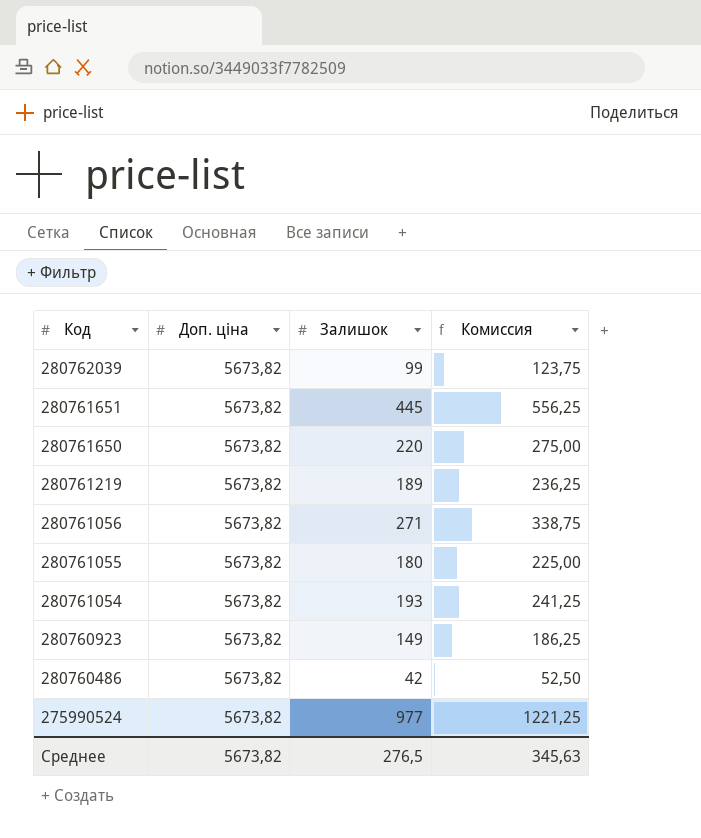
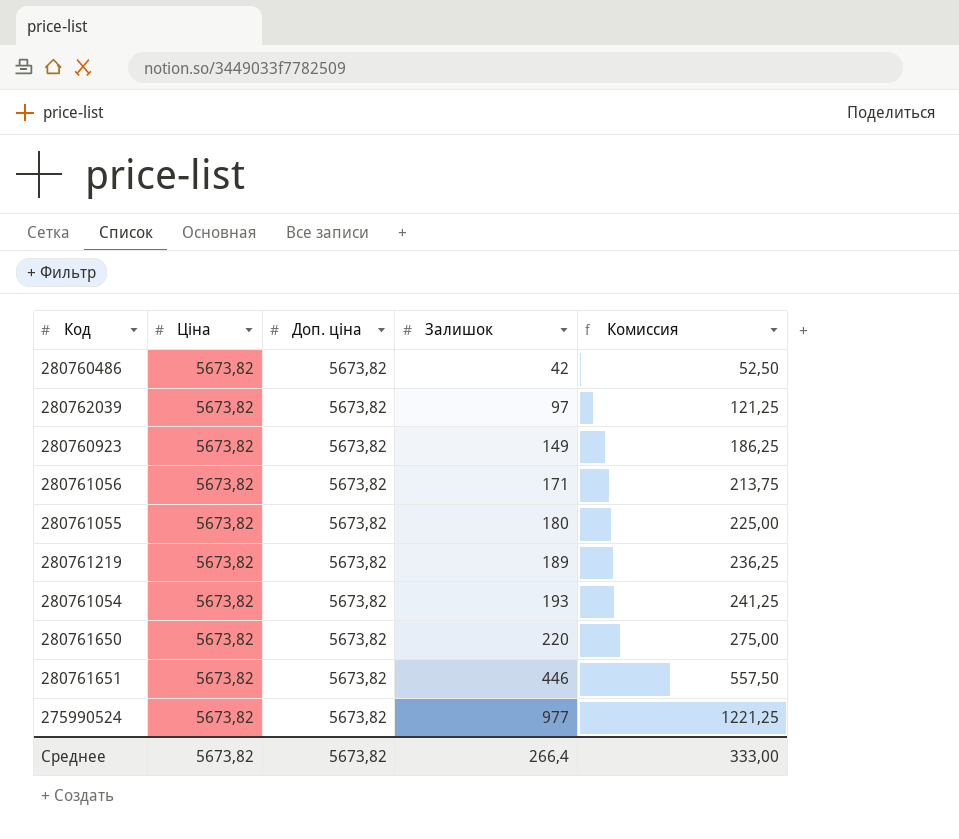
row order: Код descending -> Залишок ascending
column Ціна | position: none -> 2
280762039 | Залишок: 99 -> 97
280762039 | Комиссия: 123,75 -> 121,25
280761056 | Залишок: 271 -> 171
280761056 | Комиссия: 338,75 -> 213,75
280761651 | Залишок: 445 -> 446
280761651 | Комиссия: 556,25 -> 557,50
Среднее | Залишок: 276,5 -> 266,4
Среднее | Комиссия: 345,63 -> 333,00

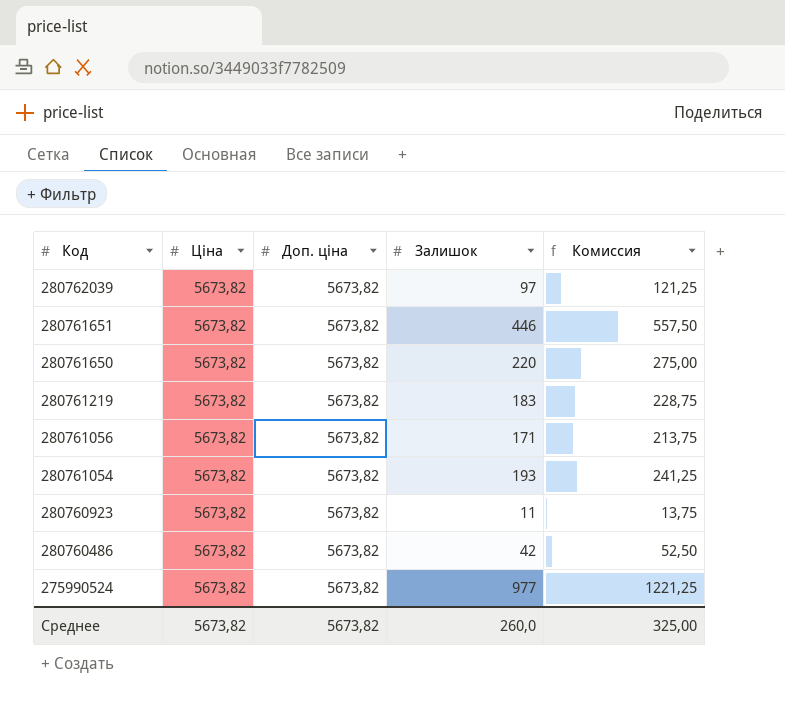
row order: Залишок ascending -> Код descending
row 280761055: 5673,82 | 5673,82 | 180 | 225,00 -> none
280761219 | Залишок: 189 -> 183
280761219 | Комиссия: 236,25 -> 228,75
280760923 | Залишок: 149 -> 11
280760923 | Комиссия: 186,25 -> 13,75
Среднее | Залишок: 266,4 -> 260,0
Среднее | Комиссия: 333,00 -> 325,00

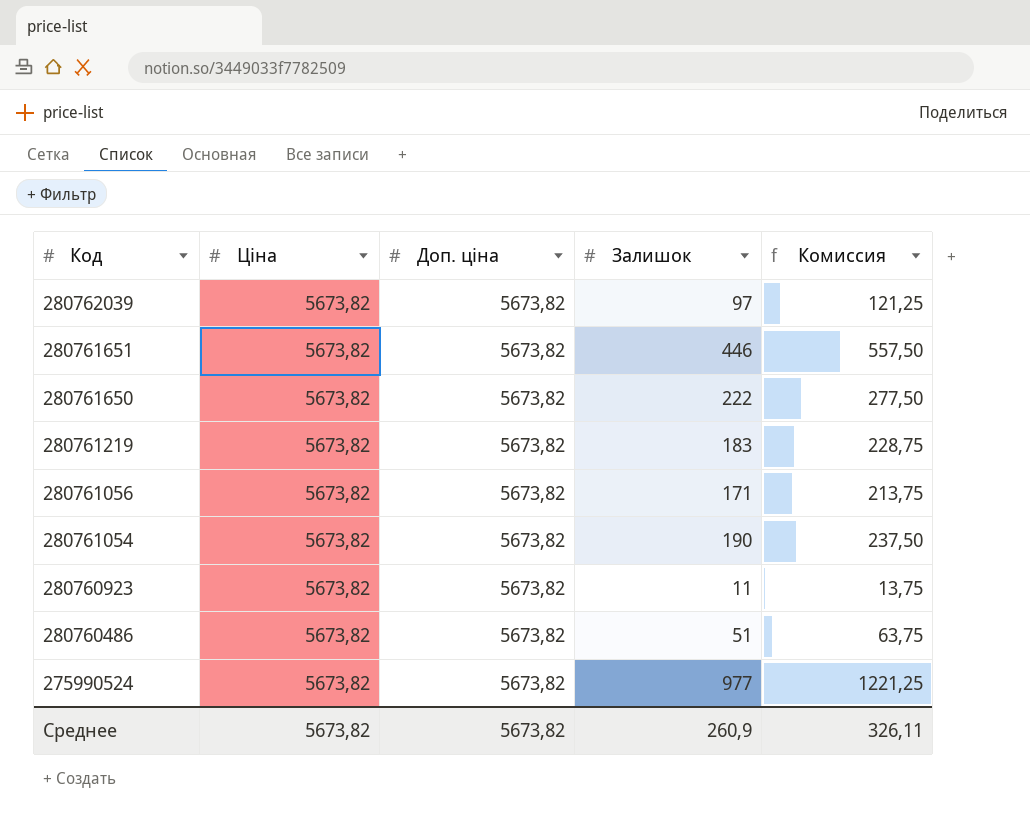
280761650 | Залишок: 220 -> 222
280761650 | Комиссия: 275,00 -> 277,50
280761054 | Залишок: 193 -> 190
280761054 | Комиссия: 241,25 -> 237,50
280760486 | Залишок: 42 -> 51
280760486 | Комиссия: 52,50 -> 63,75
Среднее | Залишок: 260,0 -> 260,9
Среднее | Комиссия: 325,00 -> 326,11

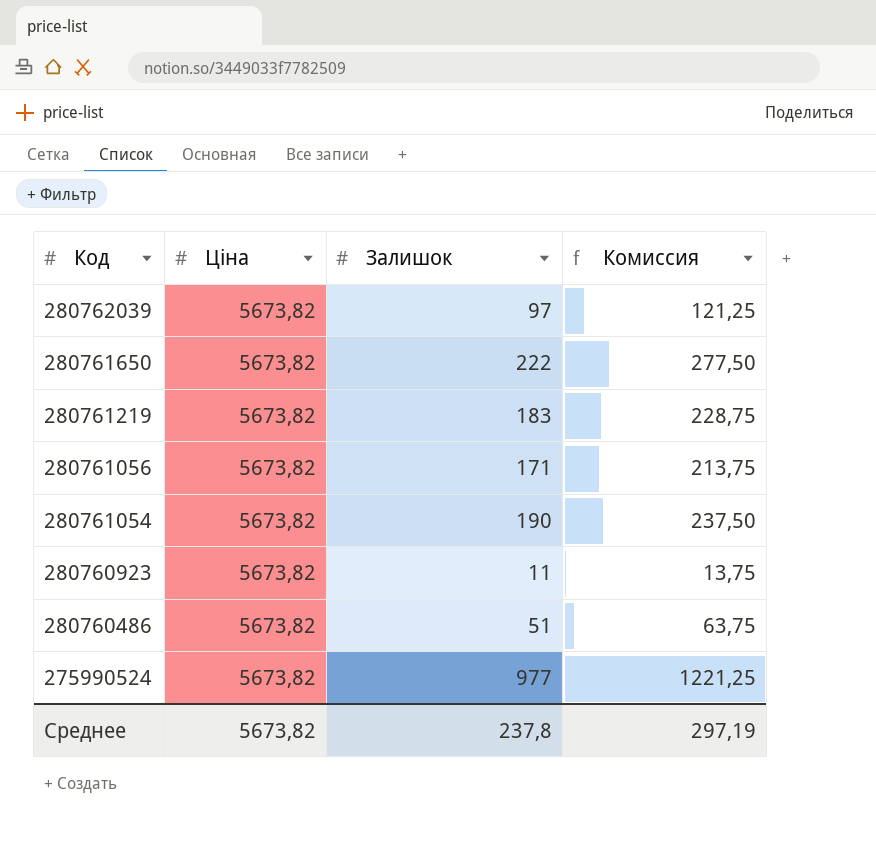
column Доп. ціна | position: 3 -> none
row 280761651: 5673,82 | 5673,82 | 446 | 557,50 -> none
Среднее | Залишок: 260,9 -> 237,8
Среднее | Комиссия: 326,11 -> 297,19

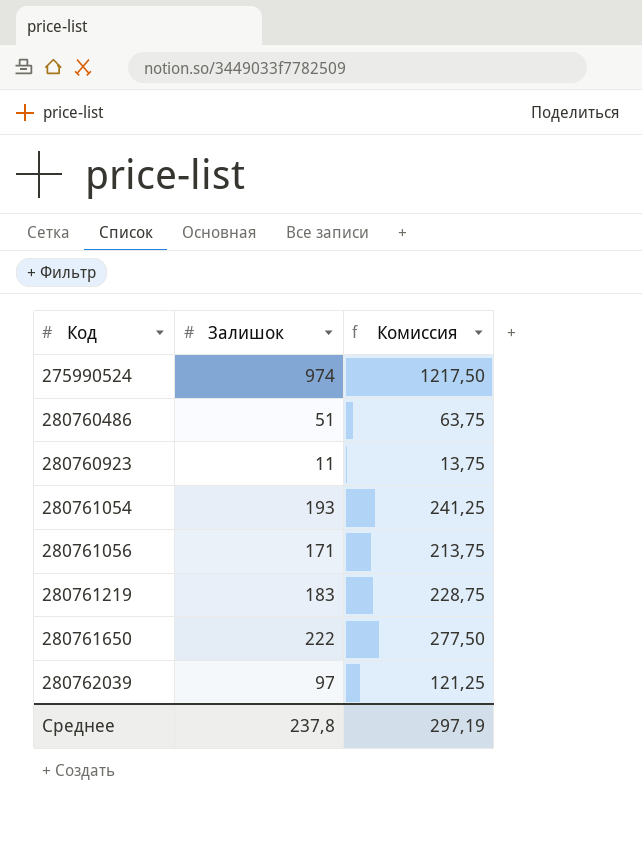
row order: Код descending -> Код ascending
column Ціна | position: 2 -> none
275990524 | Залишок: 977 -> 974
275990524 | Комиссия: 1221,25 -> 1217,50
280761054 | Залишок: 190 -> 193
280761054 | Комиссия: 237,50 -> 241,25

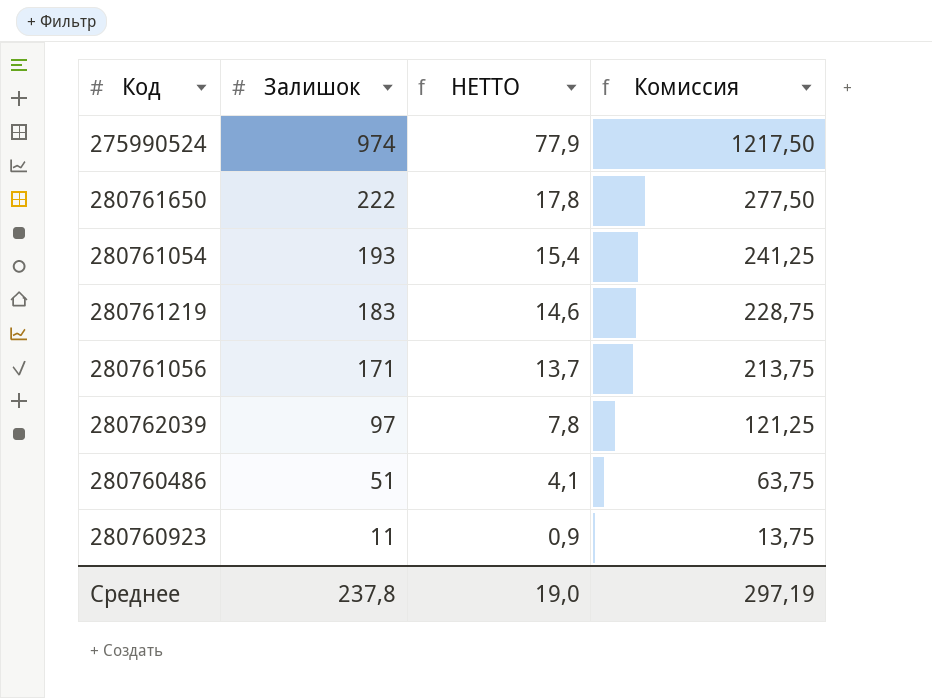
row order: Код ascending -> Залишок descending
column НЕТТО | formula: none -> [Залишок] * 0,08

